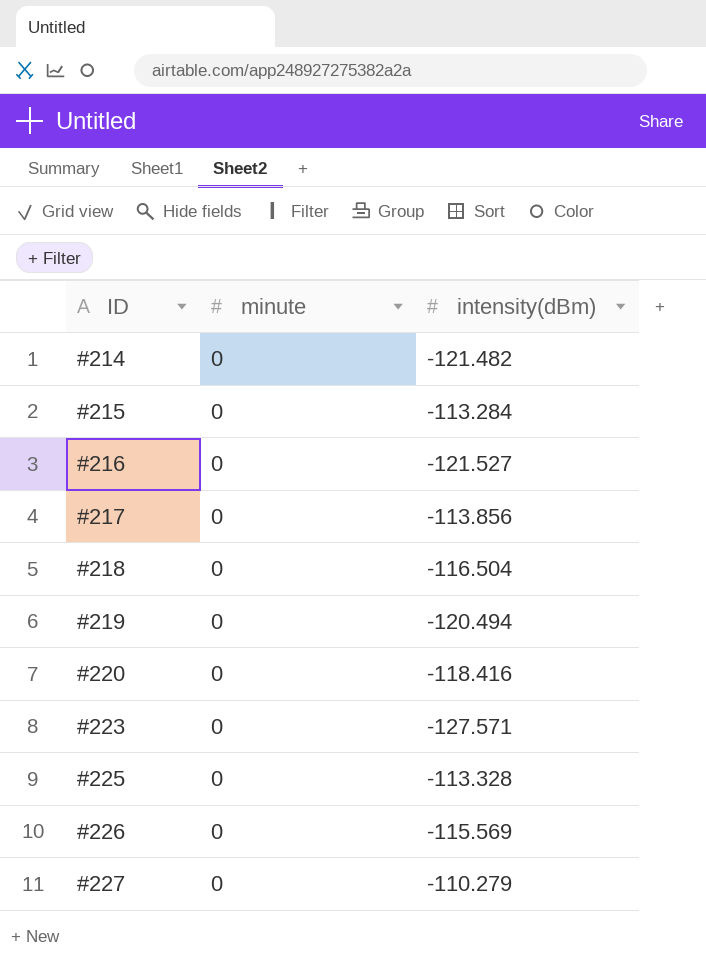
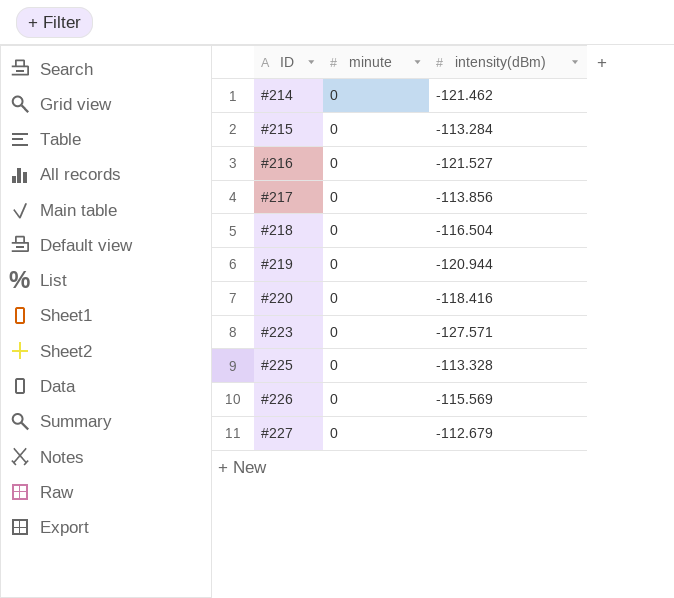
#214 | intensity(dBm): -121.482 -> -121.462
#219 | intensity(dBm): -120.494 -> -120.944
#227 | intensity(dBm): -110.279 -> -112.679

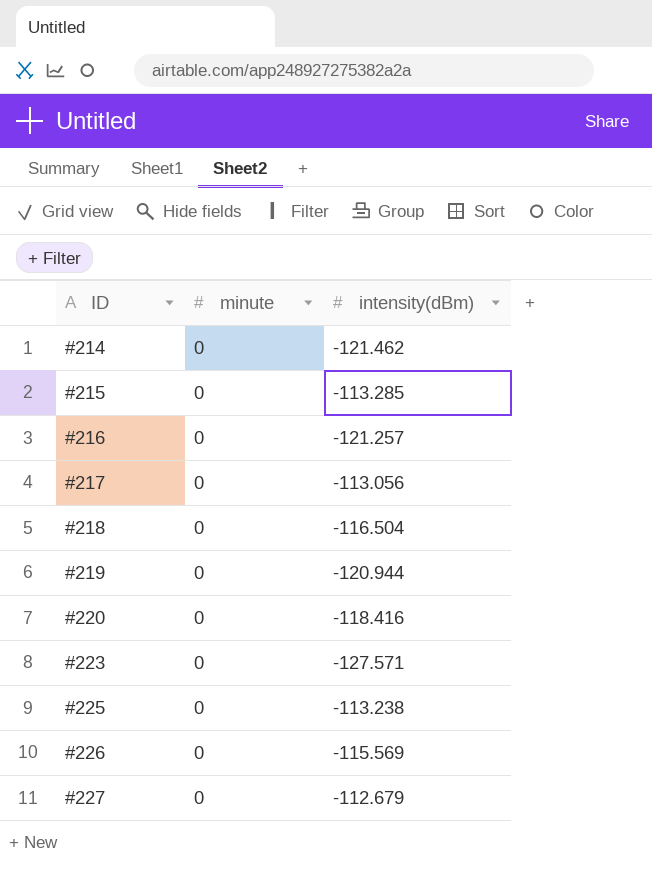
#215 | intensity(dBm): -113.284 -> -113.285
#216 | intensity(dBm): -121.527 -> -121.257
#217 | intensity(dBm): -113.856 -> -113.056
#225 | intensity(dBm): -113.328 -> -113.238

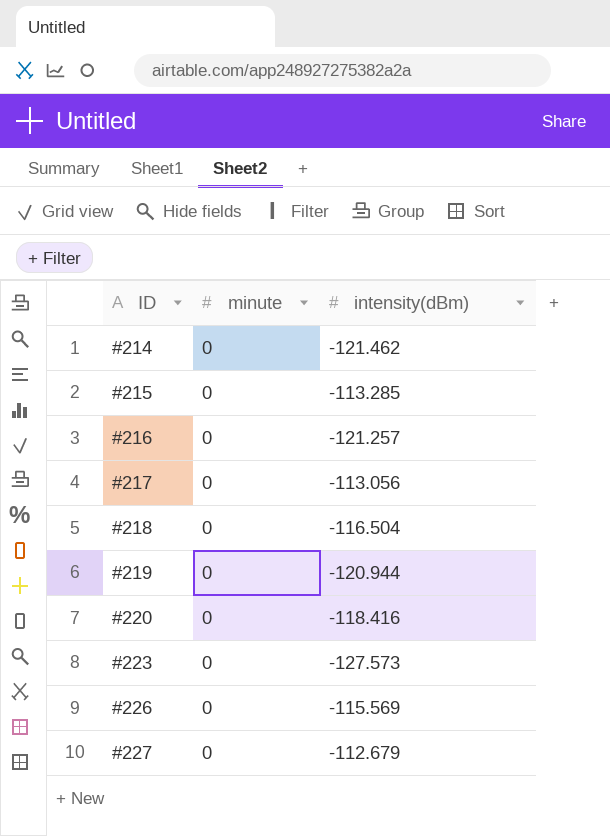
row #225: 0 | -113.238 -> none
#223 | intensity(dBm): -127.571 -> -127.573

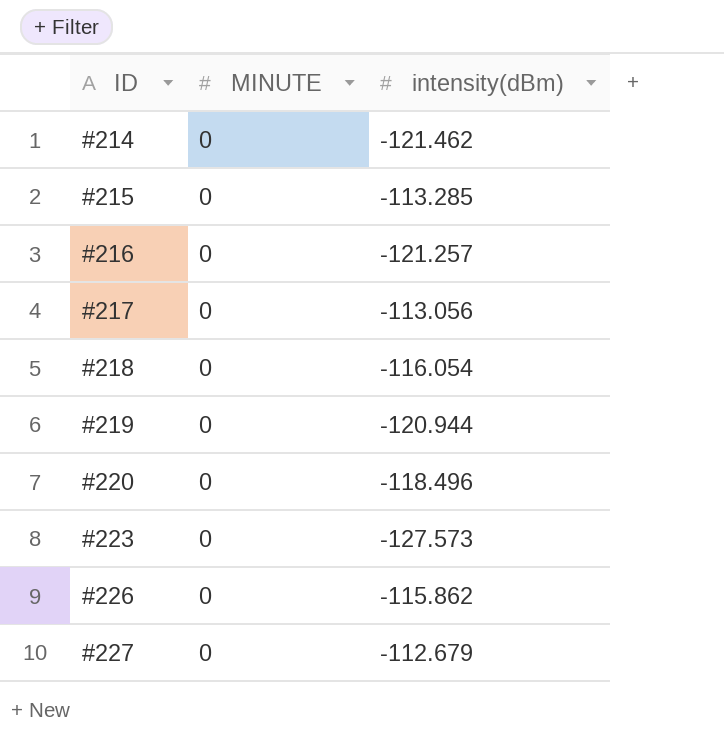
column name: minute -> MINUTE
#218 | intensity(dBm): -116.504 -> -116.054
#220 | intensity(dBm): -118.416 -> -118.496
#226 | intensity(dBm): -115.569 -> -115.862

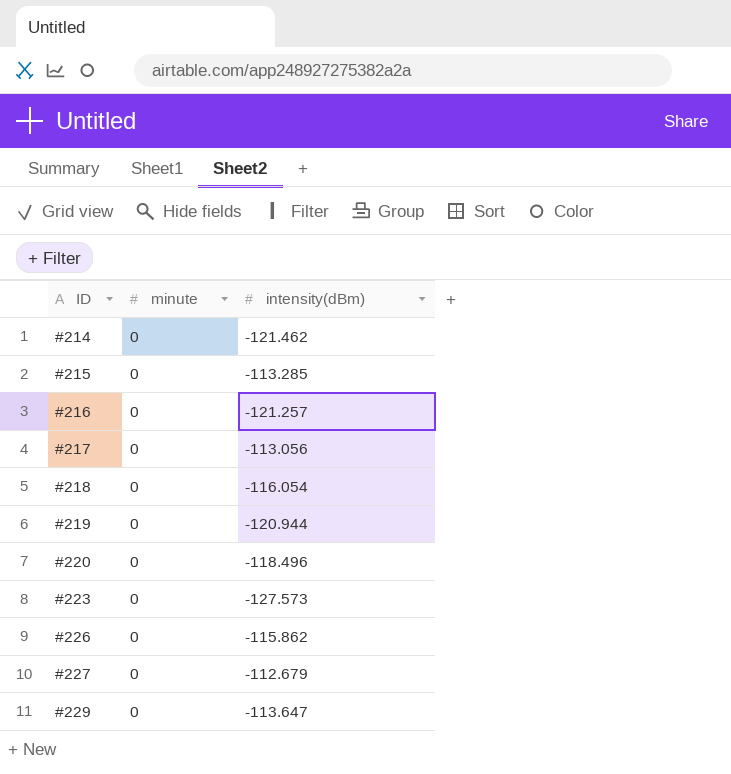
column name: MINUTE -> minute
row #229: none -> 0 | -113.647

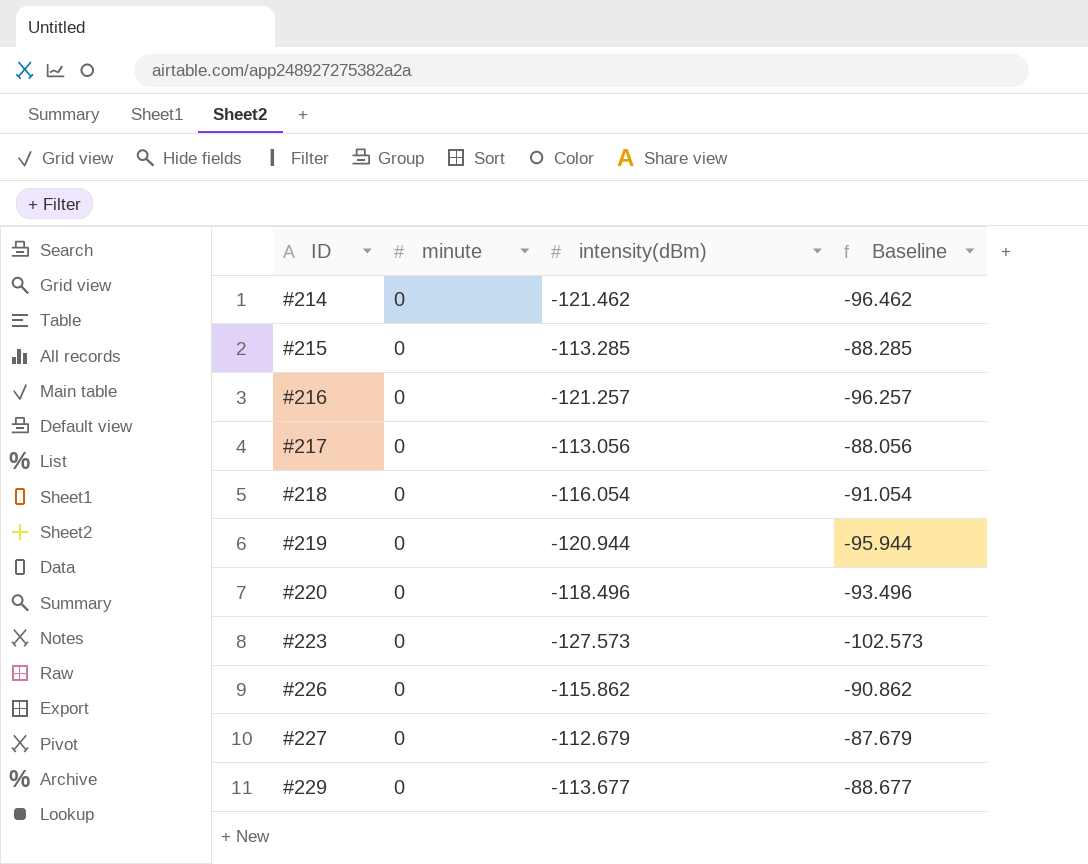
column Baseline | formula: none -> [intensity(dBm)] + 25
#229 | intensity(dBm): -113.647 -> -113.677

